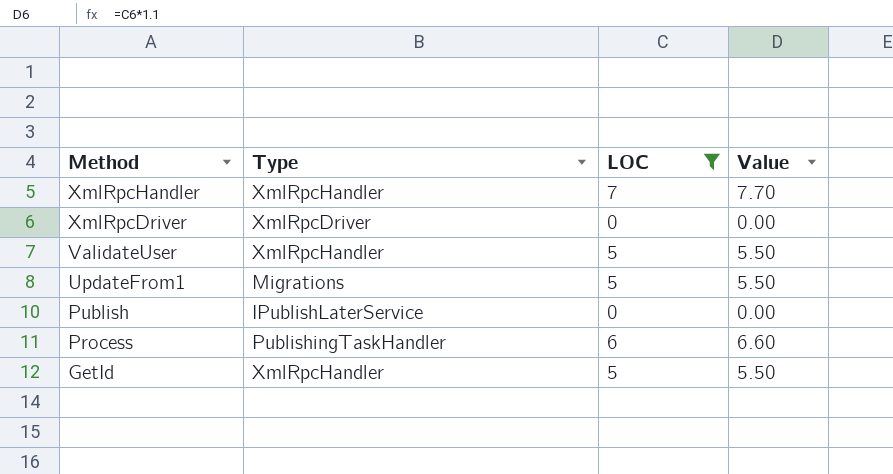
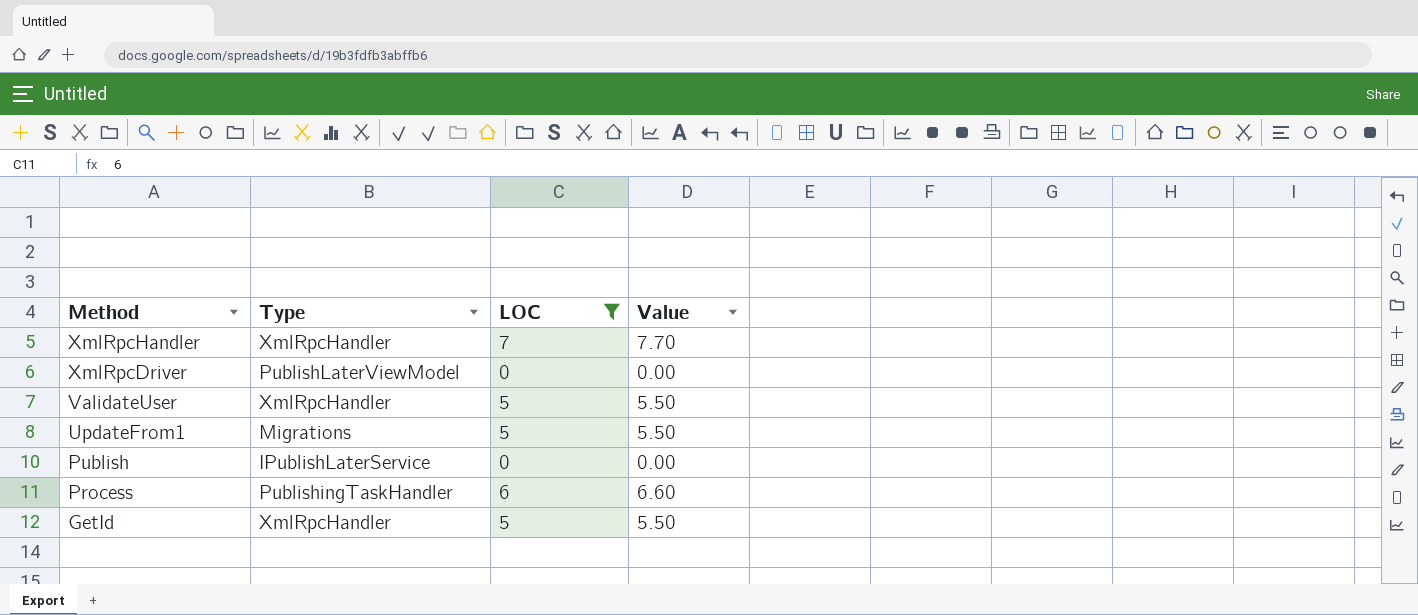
XmlRpcDriver | Type: XmlRpcDriver -> PublishLaterViewModel

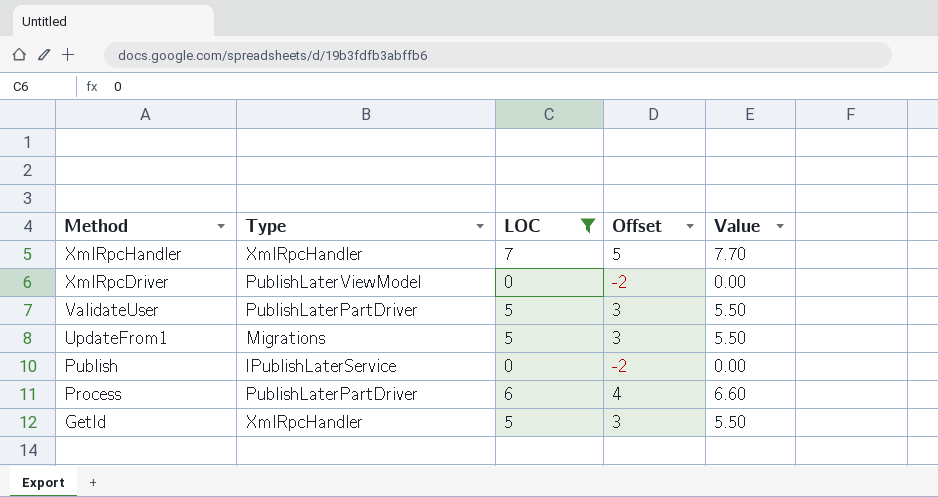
column Offset | formula: none -> [LOC] - 2
ValidateUser | Type: XmlRpcHandler -> PublishLaterPartDriver
Process | Type: PublishingTaskHandler -> PublishLaterPartDriver

